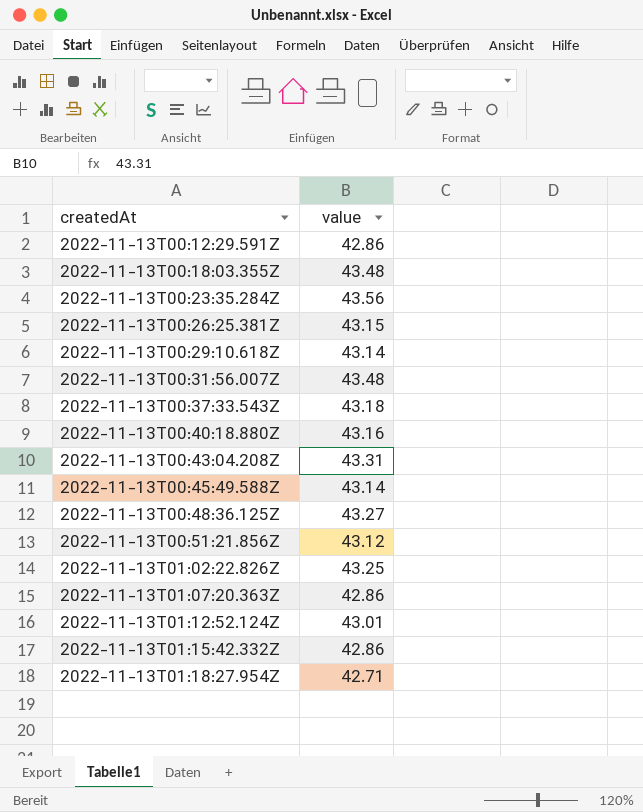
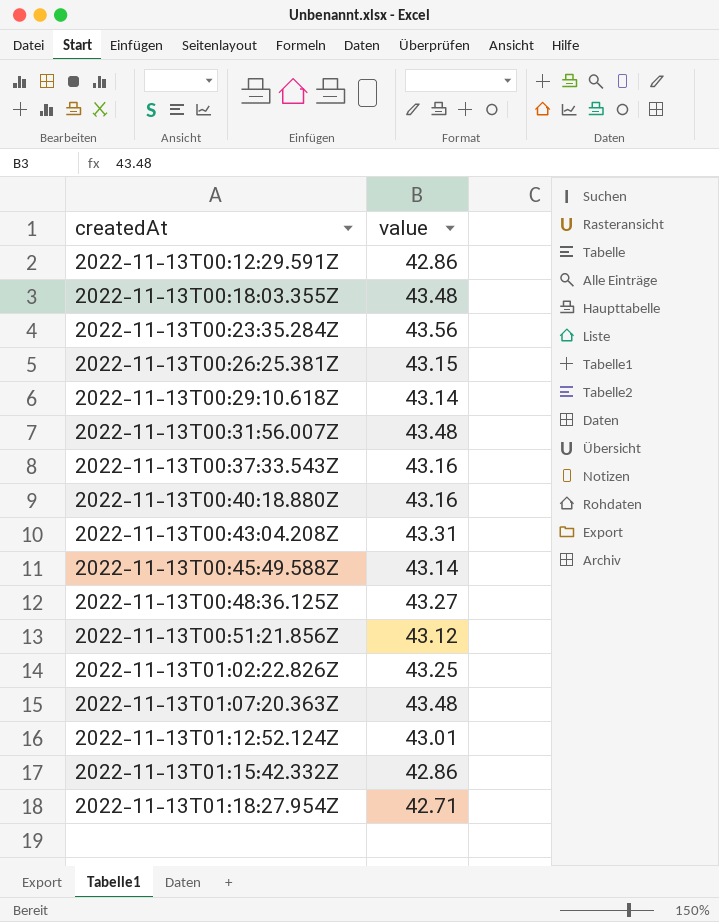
2022-11-13T00:37:33.543Z | value: 43.18 -> 43.16
2022-11-13T01:07:20.363Z | value: 42.86 -> 43.48

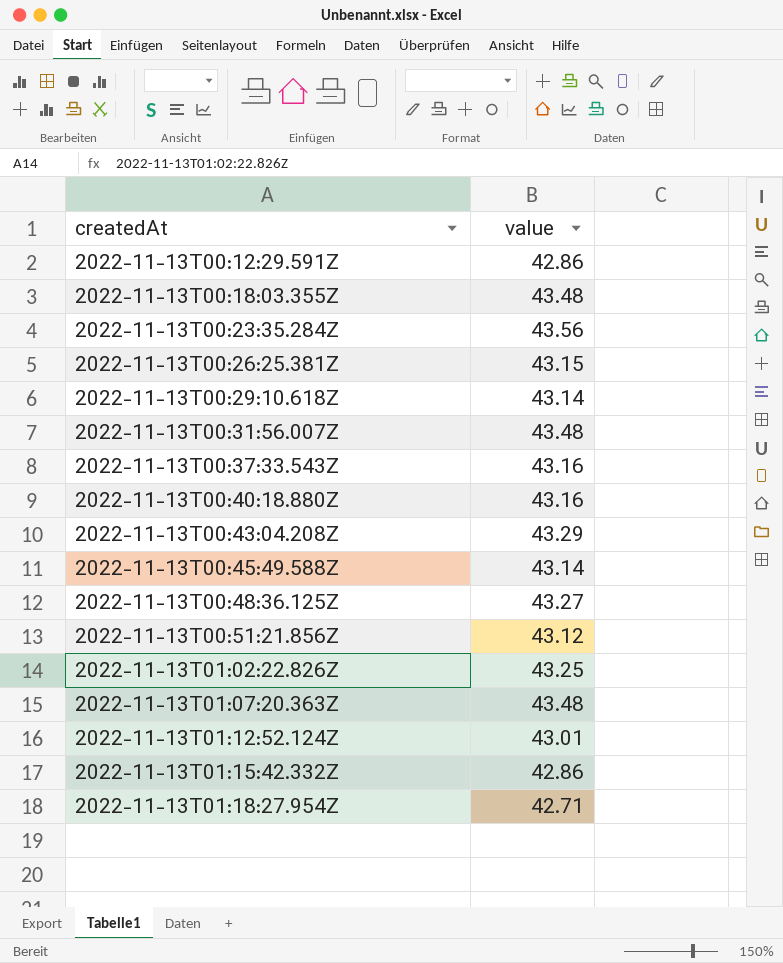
2022-11-13T00:43:04.208Z | value: 43.31 -> 43.29

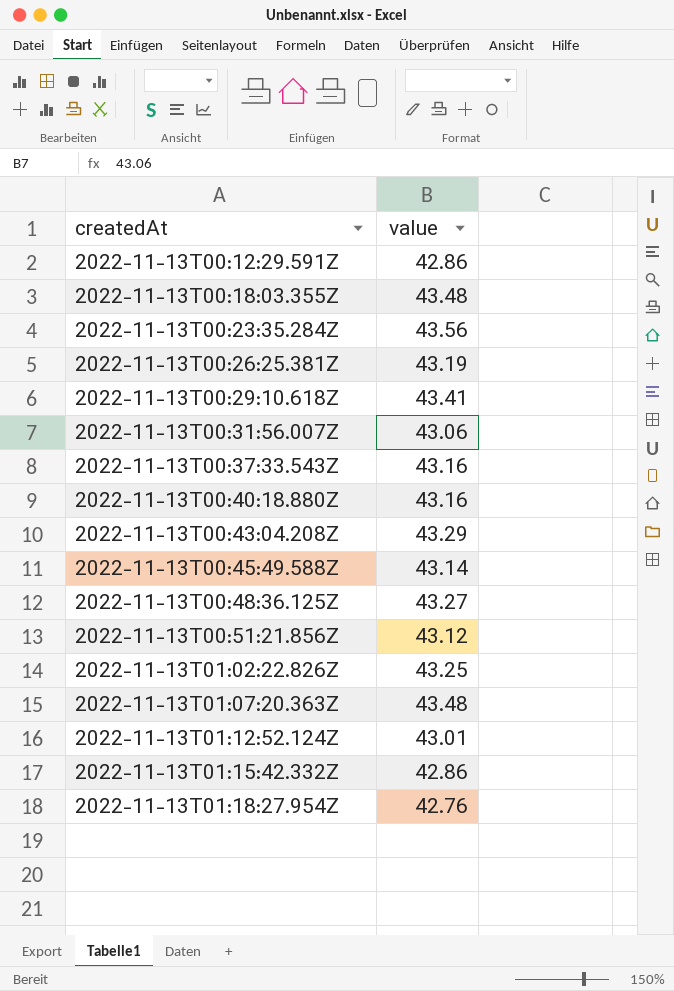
2022-11-13T00:26:25.381Z | value: 43.15 -> 43.19
2022-11-13T00:29:10.618Z | value: 43.14 -> 43.41
2022-11-13T00:31:56.007Z | value: 43.48 -> 43.06
2022-11-13T01:18:27.954Z | value: 42.71 -> 42.76

